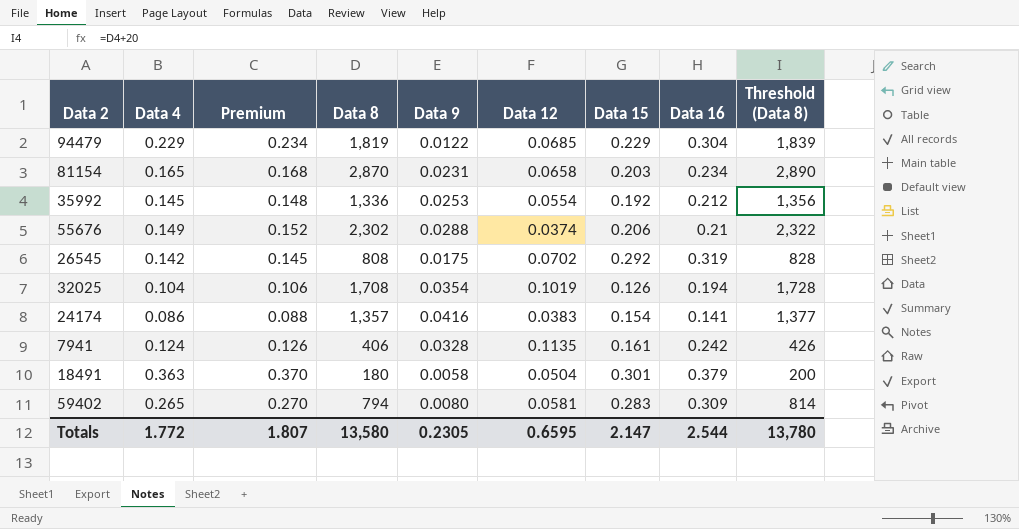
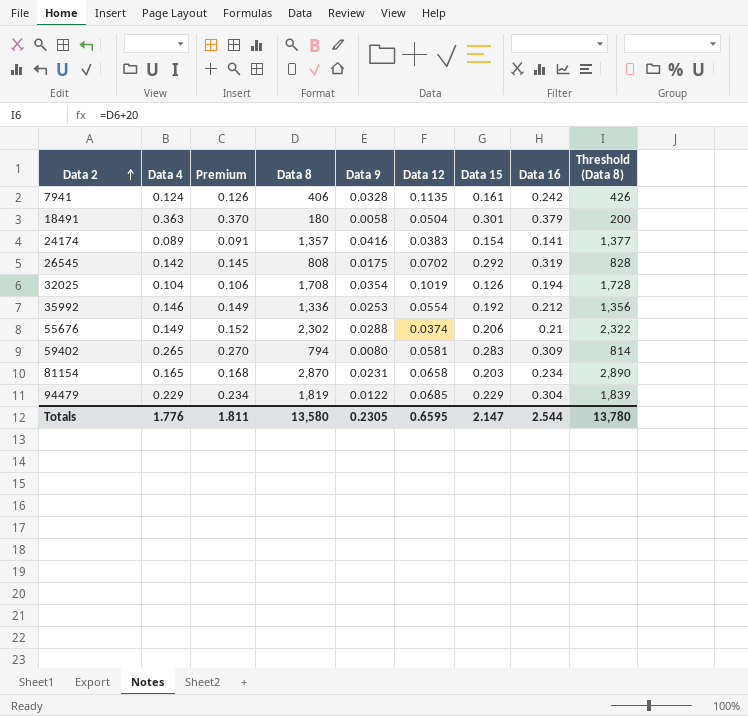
row order: none -> Data 2 ascending
24174 | Data 4: 0.086 -> 0.089
24174 | Premium: 0.088 -> 0.091
35992 | Data 4: 0.145 -> 0.146
35992 | Premium: 0.148 -> 0.149
Totals | Data 4: 1.772 -> 1.776
Totals | Premium: 1.807 -> 1.811

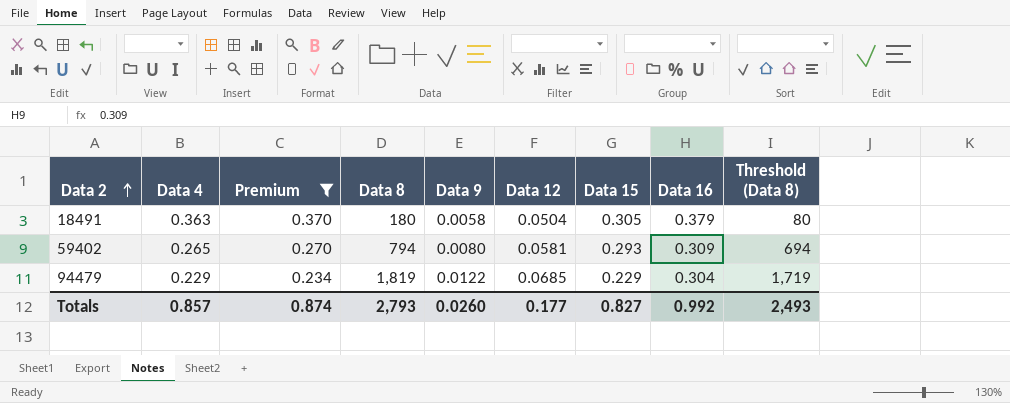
filter: none -> Premium >= 0.234
column Threshold (Data 8) | formula: [Data 8] + 20 -> [Data 8] - 100
18491 | Data 15: 0.301 -> 0.305
59402 | Data 15: 0.283 -> 0.293
Totals | Data 4: 1.776 -> 0.857
Totals | Premium: 1.811 -> 0.874
Totals | Data 8: 13,580 -> 2,793
Totals | Data 9: 0.2305 -> 0.0260
Totals | Data 12: 0.6595 -> 0.177
Totals | Data 15: 2.147 -> 0.827
Totals | Data 16: 2.544 -> 0.992
Totals | Threshold (Data 8): 13,780 -> 2,493

